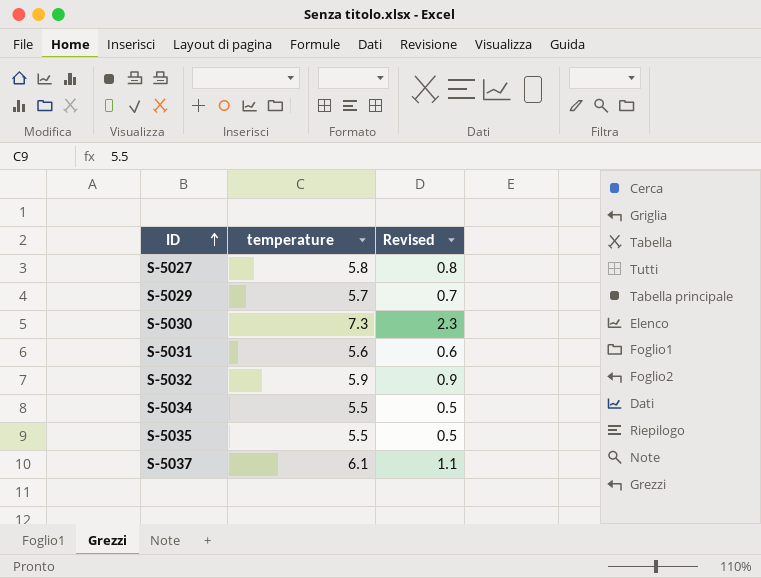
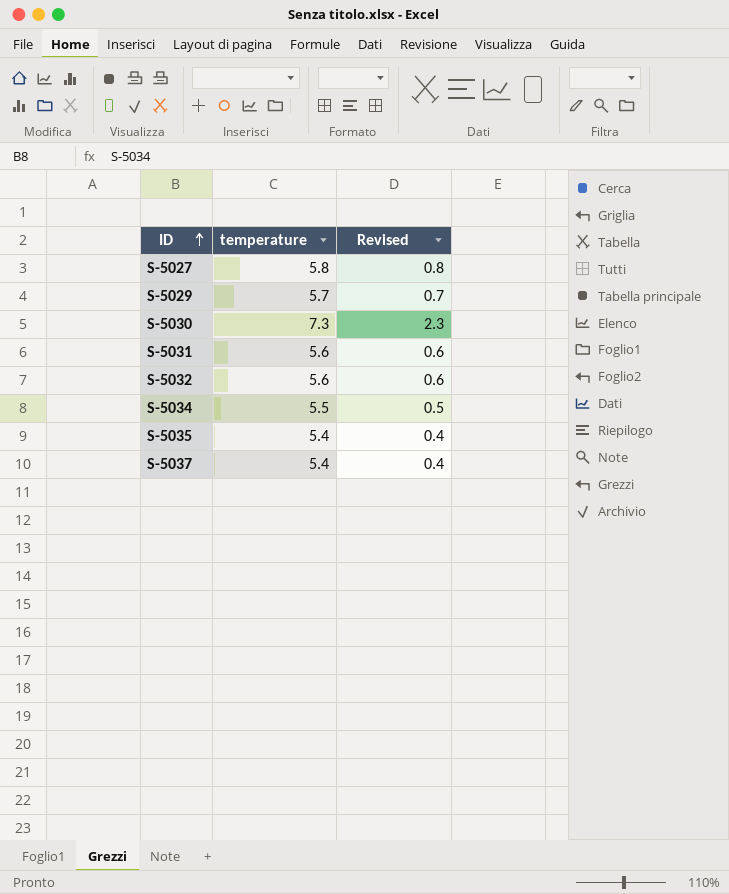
S-5032 | temperature: 5.9 -> 5.6
S-5032 | Revised: 0.9 -> 0.6
S-5035 | temperature: 5.5 -> 5.4
S-5035 | Revised: 0.5 -> 0.4
S-5037 | temperature: 6.1 -> 5.4
S-5037 | Revised: 1.1 -> 0.4

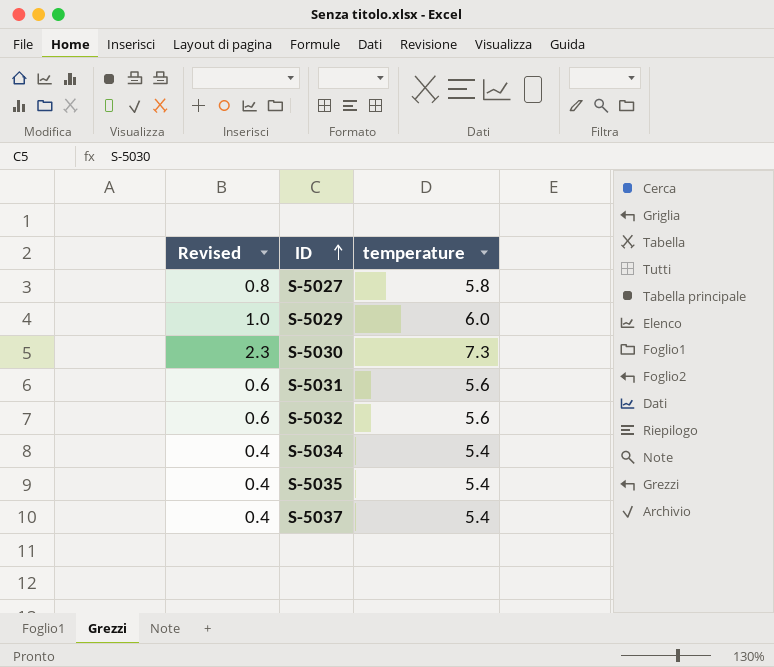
column Revised | position: 3 -> 1
S-5029 | Revised: 0.7 -> 1.0
S-5029 | temperature: 5.7 -> 6.0
S-5034 | Revised: 0.5 -> 0.4
S-5034 | temperature: 5.5 -> 5.4

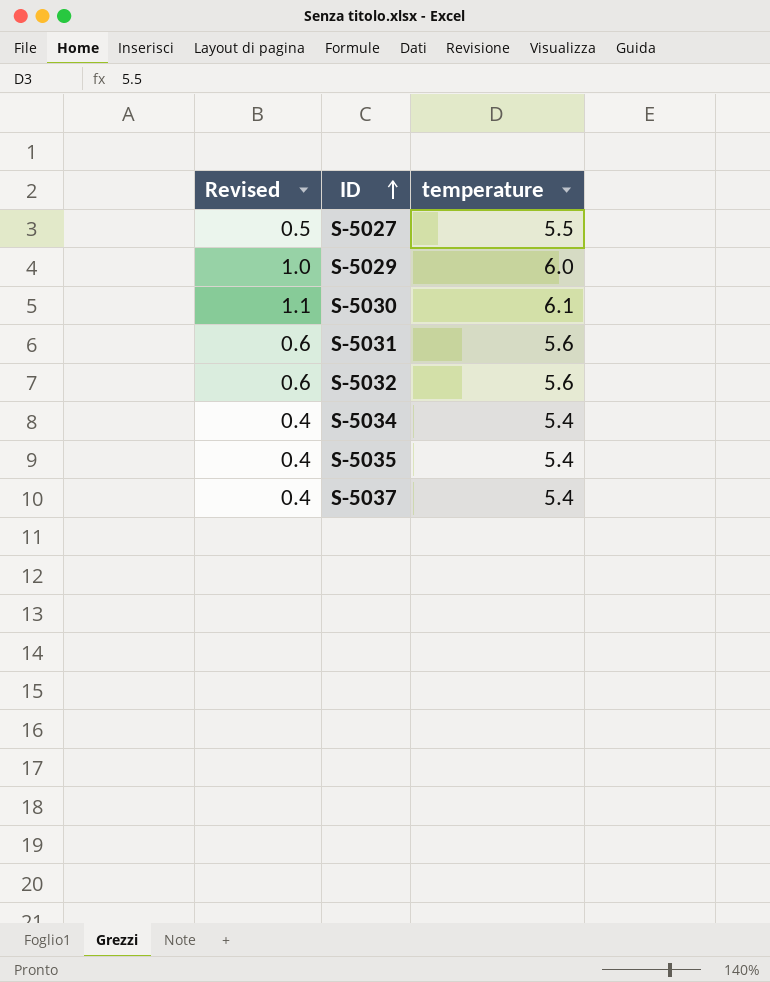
S-5027 | Revised: 0.8 -> 0.5
S-5027 | temperature: 5.8 -> 5.5
S-5030 | Revised: 2.3 -> 1.1
S-5030 | temperature: 7.3 -> 6.1

